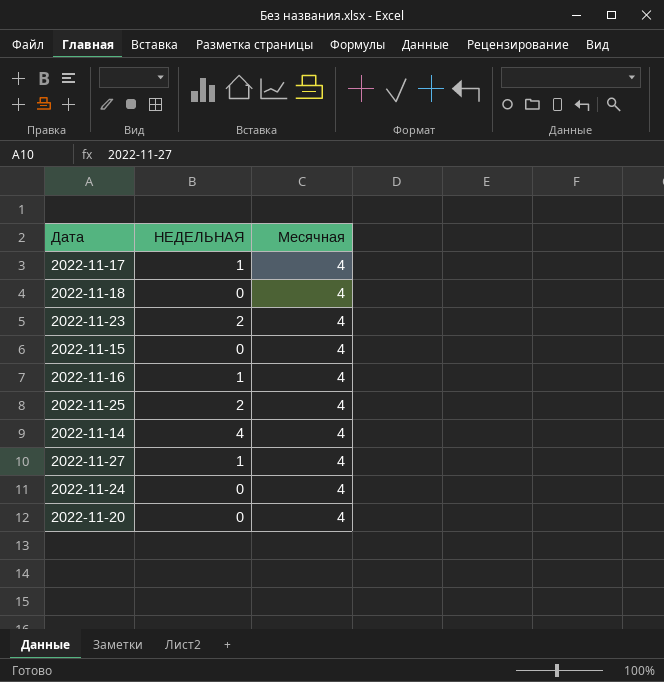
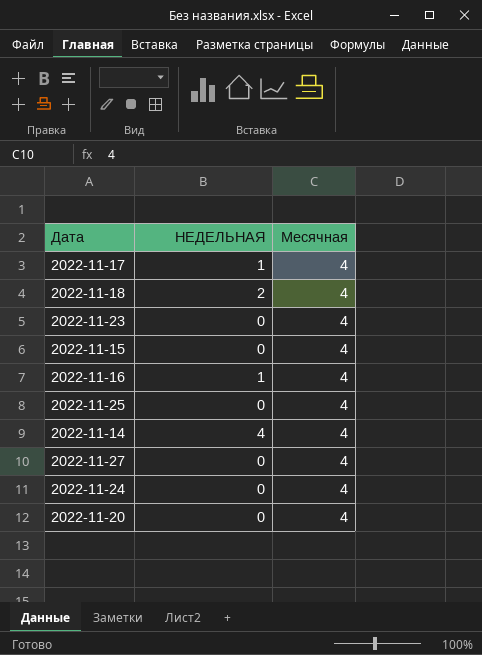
2022-11-18 | НЕДЕЛЬНАЯ: 0 -> 2
2022-11-23 | НЕДЕЛЬНАЯ: 2 -> 0
2022-11-25 | НЕДЕЛЬНАЯ: 2 -> 0
2022-11-27 | НЕДЕЛЬНАЯ: 1 -> 0

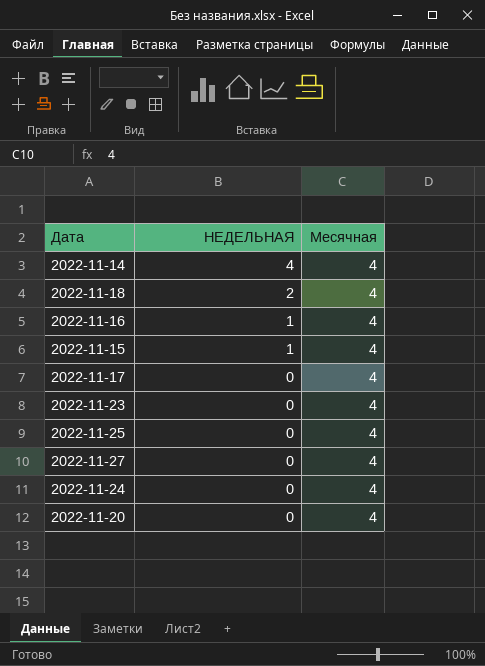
row order: none -> НЕДЕЛЬНАЯ descending
2022-11-15 | НЕДЕЛЬНАЯ: 0 -> 1
2022-11-17 | НЕДЕЛЬНАЯ: 1 -> 0

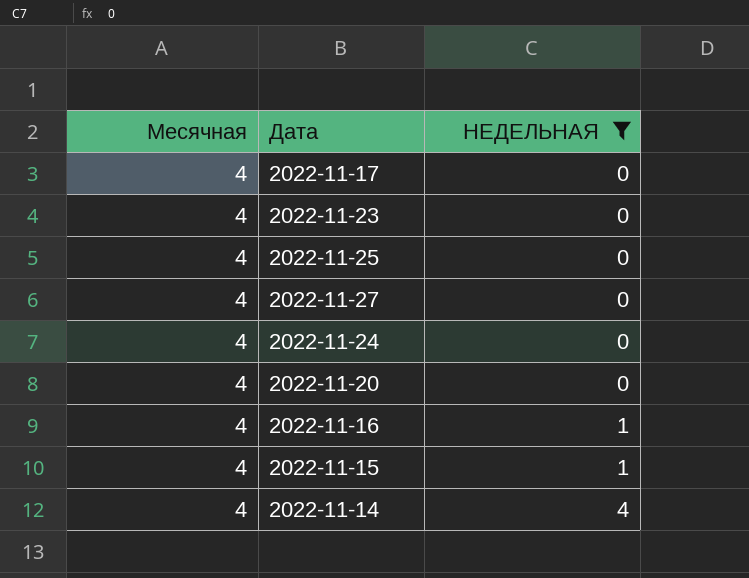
filter: none -> НЕДЕЛЬНАЯ != 2
row order: НЕДЕЛЬНАЯ descending -> НЕДЕЛЬНАЯ ascending
column Месячная | position: 3 -> 1

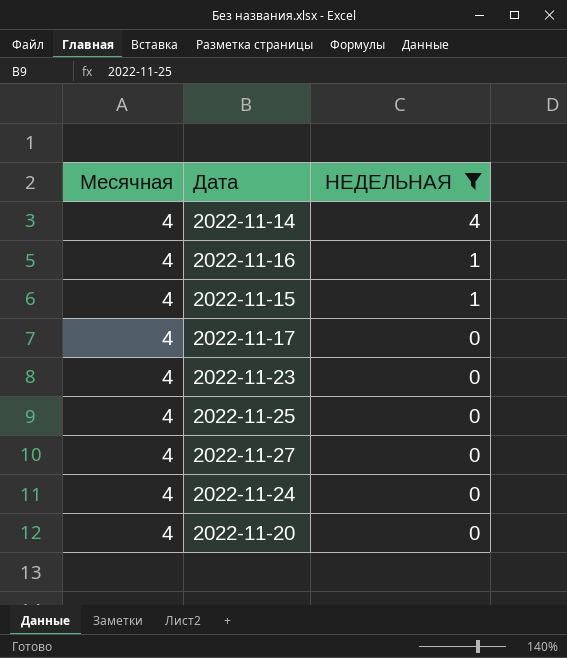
row order: НЕДЕЛЬНАЯ ascending -> НЕДЕЛЬНАЯ descending

